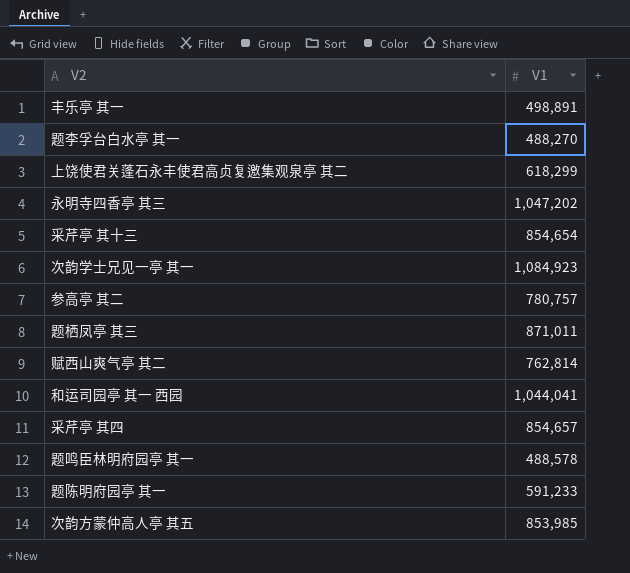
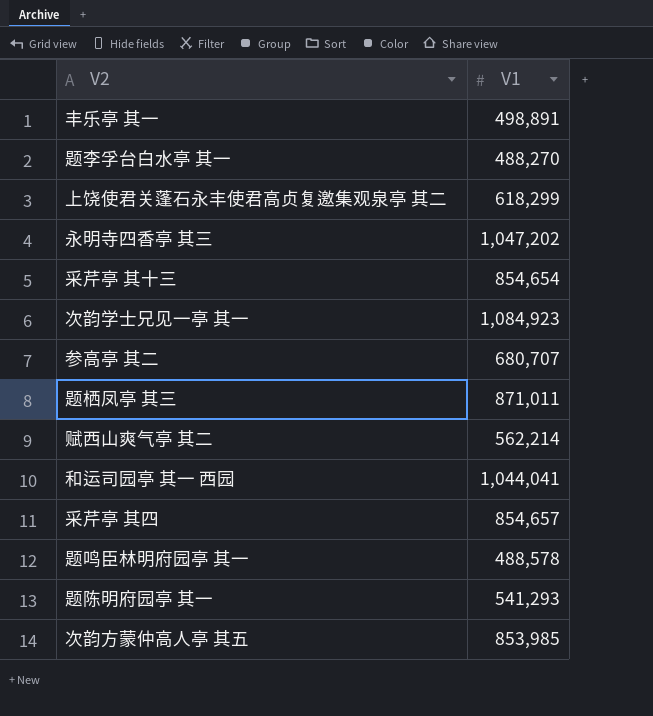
参高亭 其二 | V1: 780,757 -> 680,707
赋西山爽气亭 其二 | V1: 762,814 -> 562,214
题陈明府园亭 其一 | V1: 591,233 -> 541,293

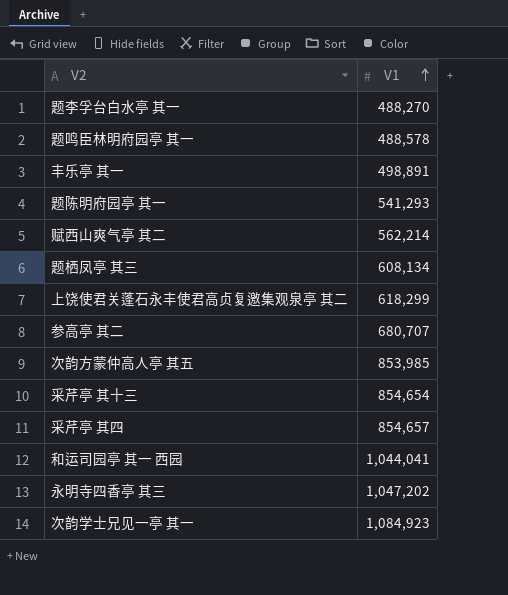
row order: none -> V1 ascending
题栖凤亭 其三 | V1: 871,011 -> 608,134

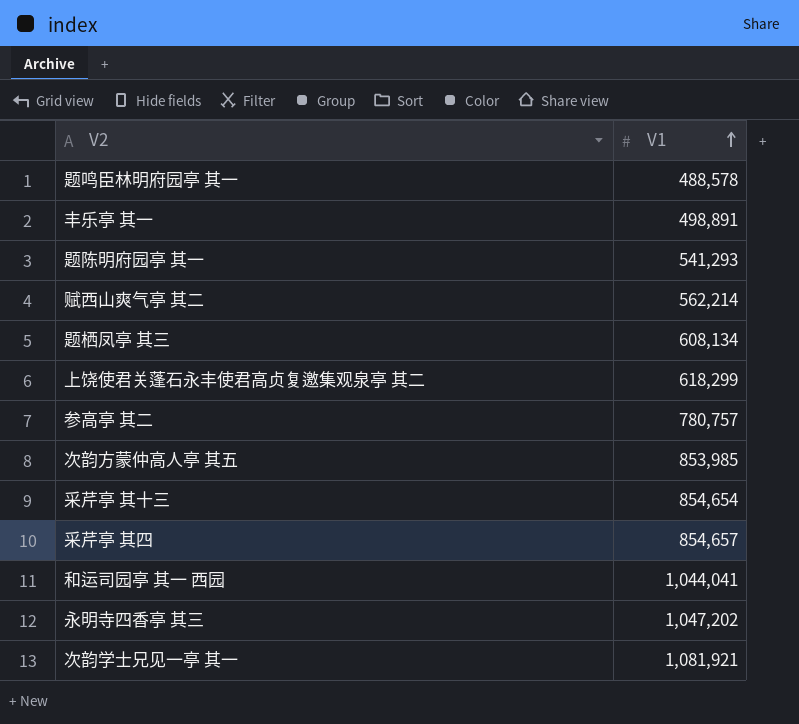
row 题李孚台白水亭 其一: 488,270 -> none
参高亭 其二 | V1: 680,707 -> 780,757
次韵学士兄见一亭 其一 | V1: 1,084,923 -> 1,081,921

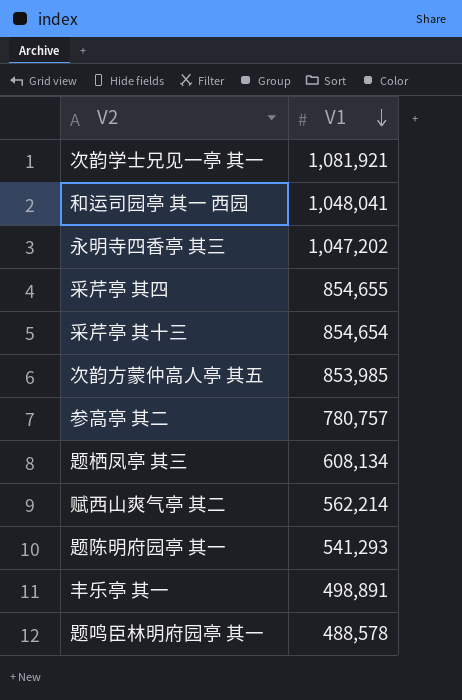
row order: V1 ascending -> V1 descending
row 上饶使君关蓬石永丰使君高贞复邀集观泉亭 其二: 618,299 -> none
和运司园亭 其一 西园 | V1: 1,044,041 -> 1,048,041
采芹亭 其四 | V1: 854,657 -> 854,655

